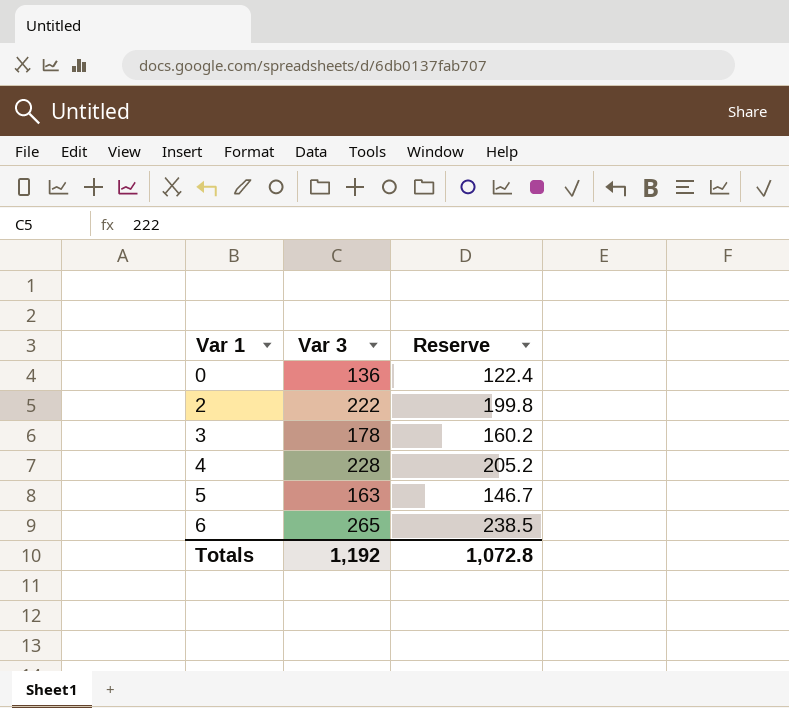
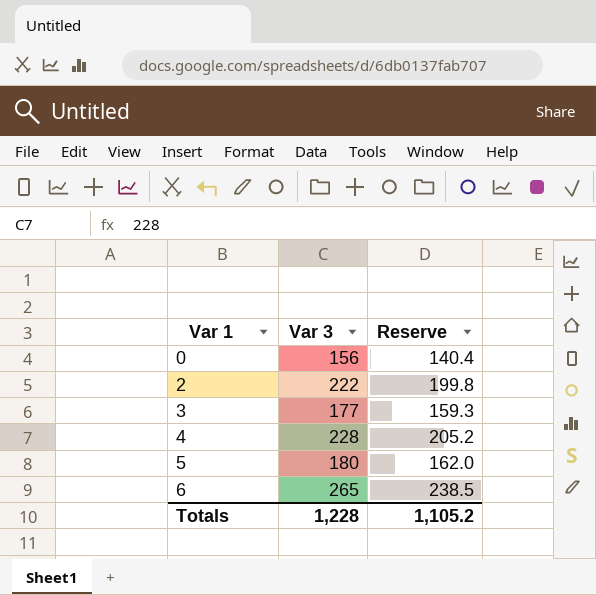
0 | Var 3: 136 -> 156
0 | Reserve: 122.4 -> 140.4
3 | Var 3: 178 -> 177
3 | Reserve: 160.2 -> 159.3
5 | Var 3: 163 -> 180
5 | Reserve: 146.7 -> 162.0
Totals | Var 3: 1,192 -> 1,228
Totals | Reserve: 1,072.8 -> 1,105.2

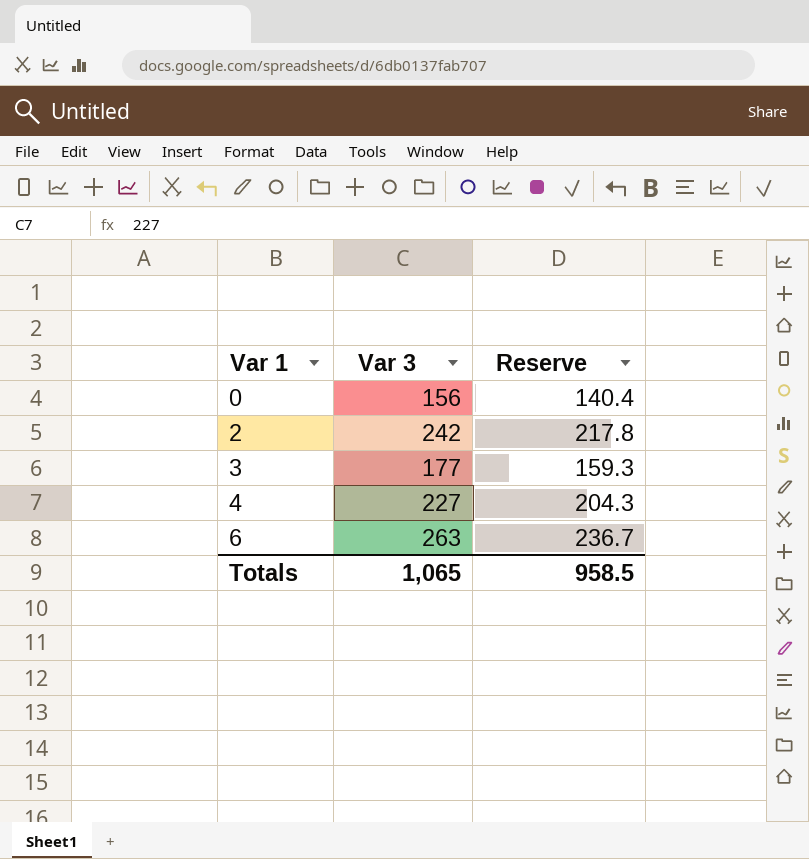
row 5: 180 | 162.0 -> none
2 | Var 3: 222 -> 242
2 | Reserve: 199.8 -> 217.8
4 | Var 3: 228 -> 227
4 | Reserve: 205.2 -> 204.3
6 | Var 3: 265 -> 263
6 | Reserve: 238.5 -> 236.7
Totals | Var 3: 1,228 -> 1,065
Totals | Reserve: 1,105.2 -> 958.5

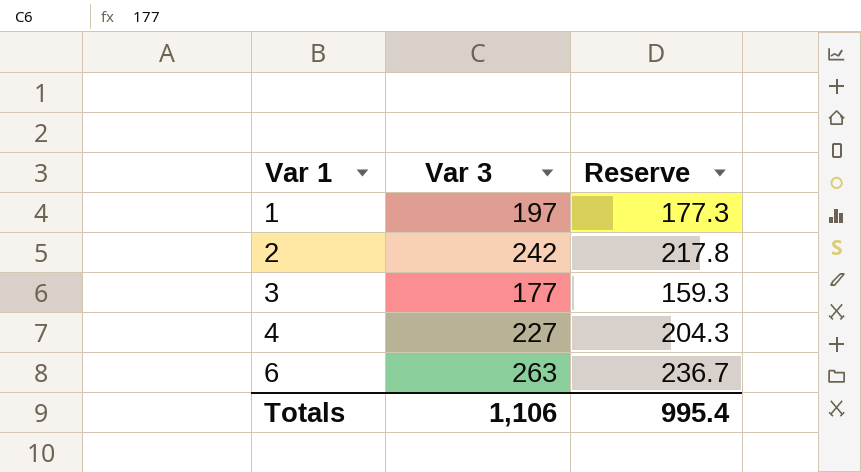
row 0: 156 | 140.4 -> none
row 1: none -> 197 | 177.3
Totals | Var 3: 1,065 -> 1,106
Totals | Reserve: 958.5 -> 995.4

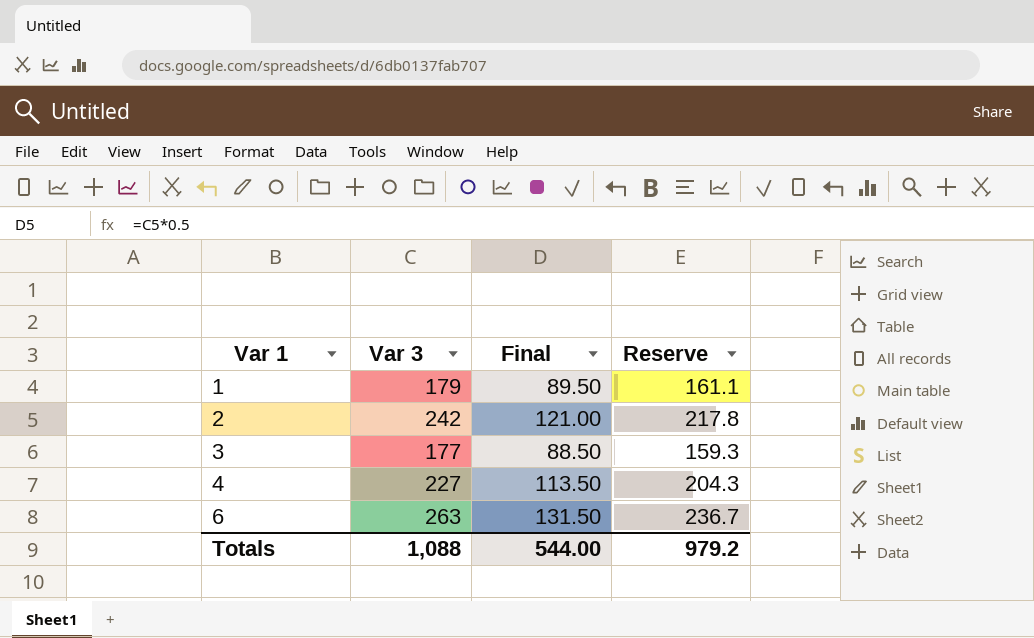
column Final | formula: none -> [Var 3] * 0.5
1 | Var 3: 197 -> 179
1 | Reserve: 177.3 -> 161.1
Totals | Var 3: 1,106 -> 1,088
Totals | Reserve: 995.4 -> 979.2

